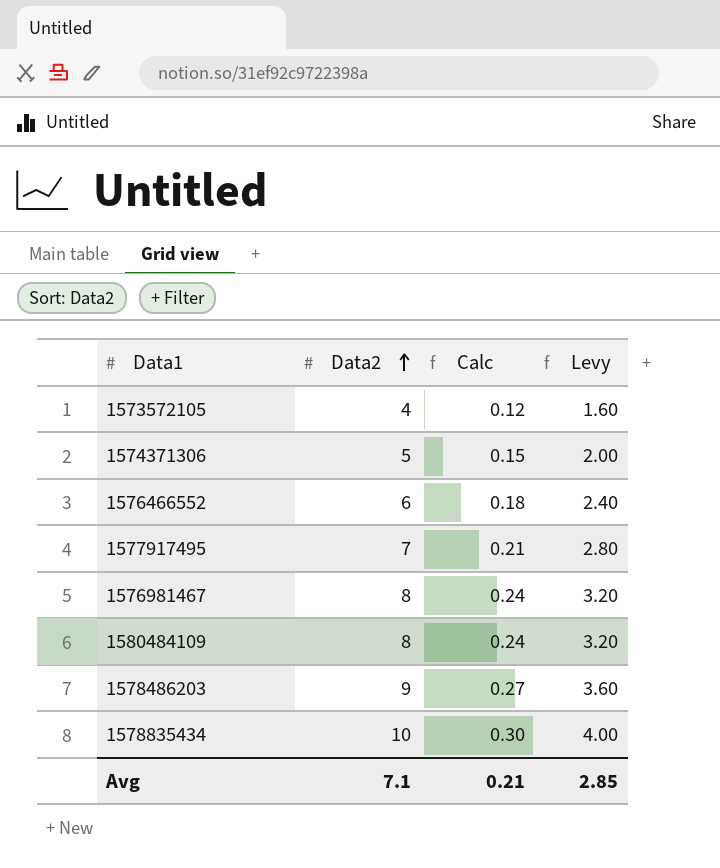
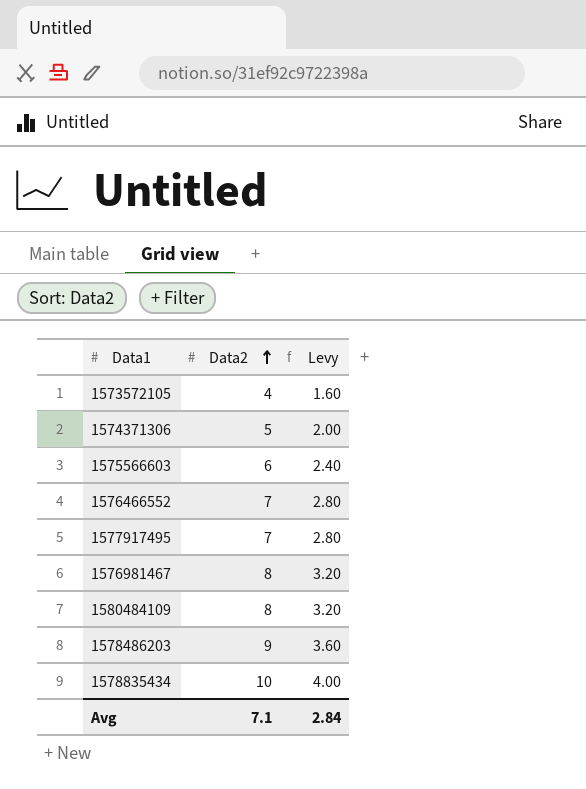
column Calc | formula: [Data2] * 0.03 -> none
row 1575566603: none -> 6 | 2.40
1576466552 | Data2: 6 -> 7
1576466552 | Levy: 2.40 -> 2.80
Avg | Levy: 2.85 -> 2.84

